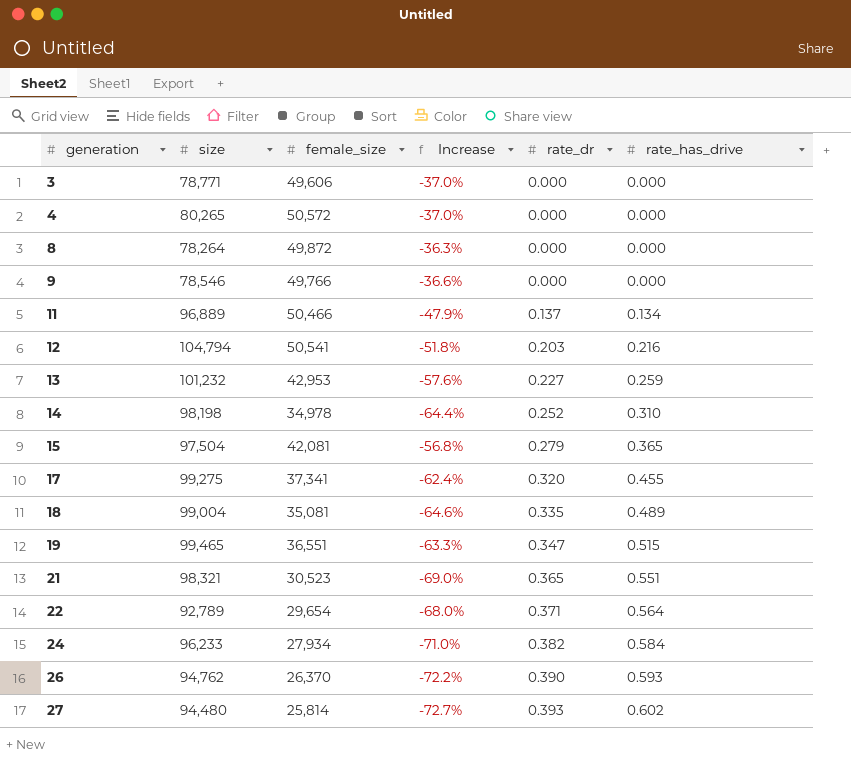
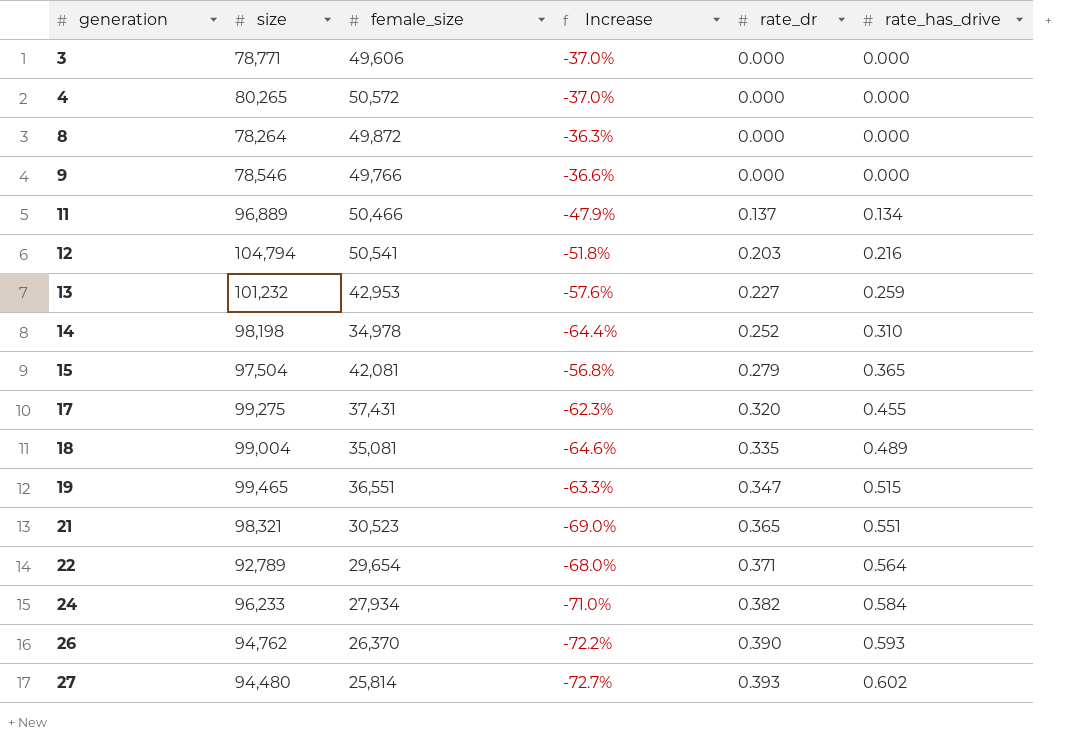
17 | female_size: 37,341 -> 37,431
17 | Increase: -62.4% -> -62.3%

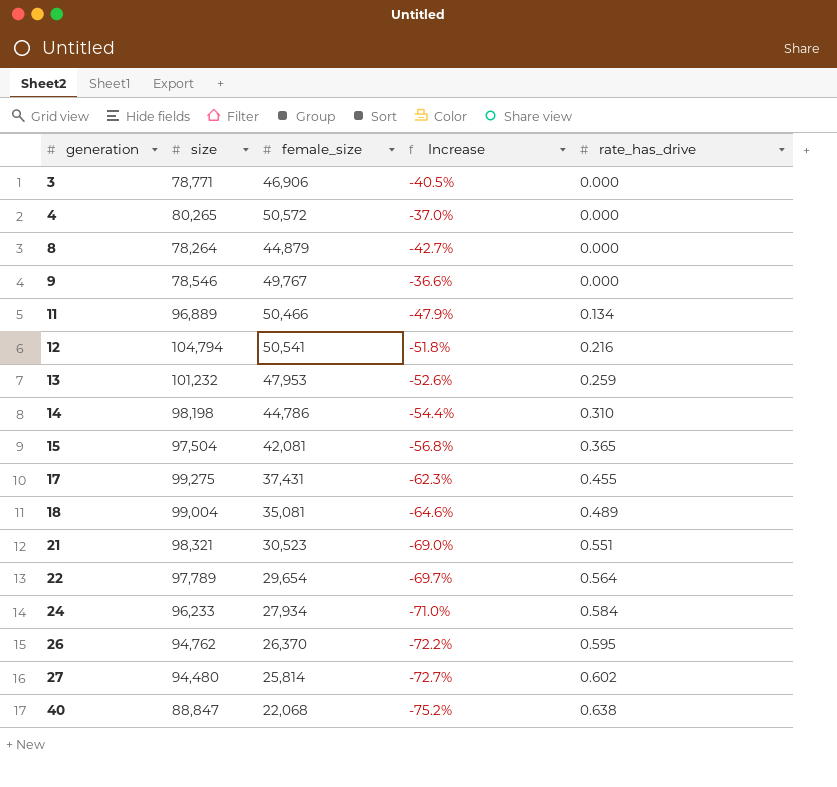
column rate_dr | position: 5 -> none
row 19: 99,465 | 36,551 | -63.3% | 0.347 | 0.515 -> none
3 | female_size: 49,606 -> 46,906
3 | Increase: -37.0% -> -40.5%
8 | female_size: 49,872 -> 44,879
8 | Increase: -36.3% -> -42.7%
9 | female_size: 49,766 -> 49,767
13 | female_size: 42,953 -> 47,953
13 | Increase: -57.6% -> -52.6%
14 | female_size: 34,978 -> 44,786
14 | Increase: -64.4% -> -54.4%
22 | size: 92,789 -> 97,789
22 | Increase: -68.0% -> -69.7%
26 | rate_has_drive: 0.593 -> 0.595
row 40: none -> 88,847 | 22,068 | -75.2% | 0.638

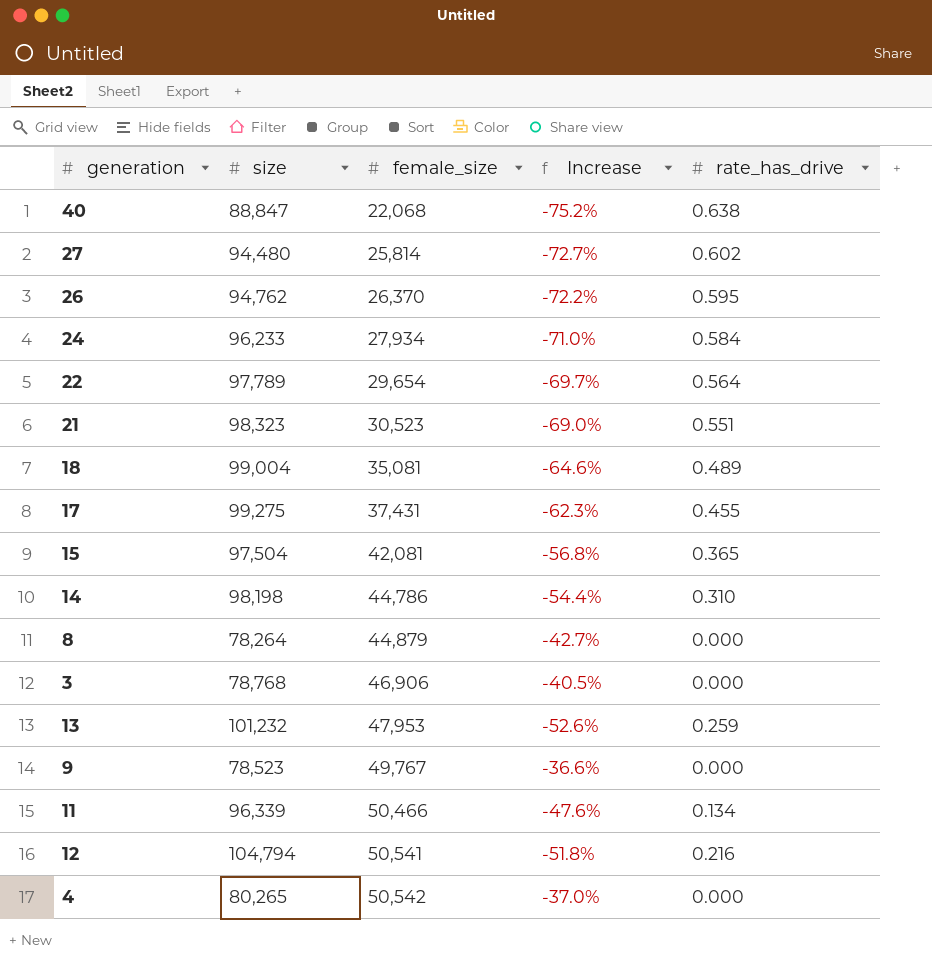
row order: generation ascending -> female_size ascending
21 | size: 98,321 -> 98,323
3 | size: 78,771 -> 78,768
9 | size: 78,546 -> 78,523
11 | size: 96,889 -> 96,339
11 | Increase: -47.9% -> -47.6%
4 | female_size: 50,572 -> 50,542

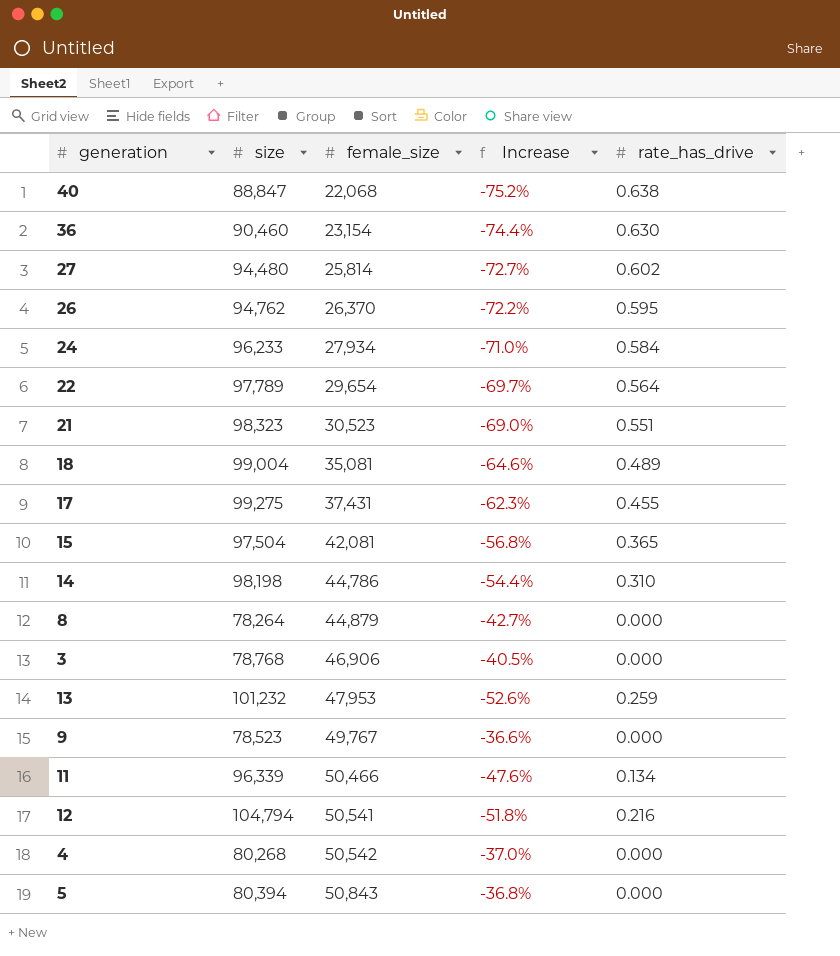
row 36: none -> 90,460 | 23,154 | -74.4% | 0.630
4 | size: 80,265 -> 80,268
row 5: none -> 80,394 | 50,843 | -36.8% | 0.000

